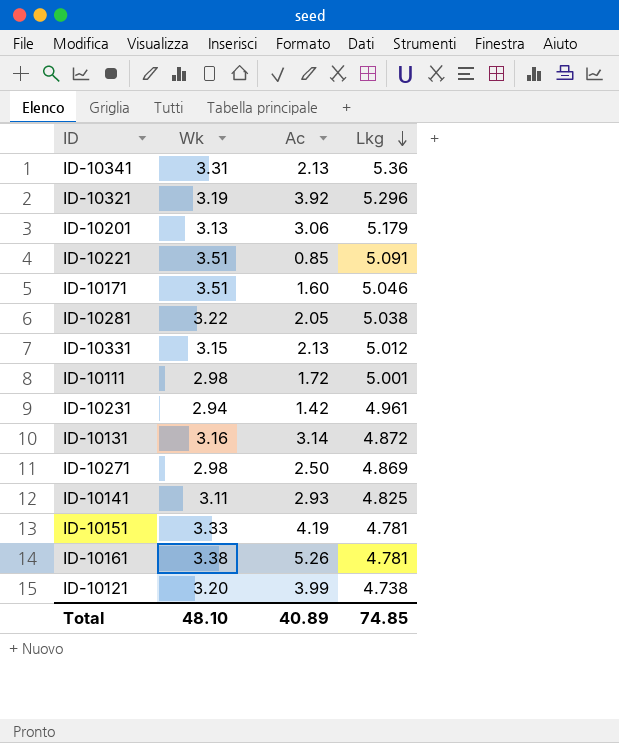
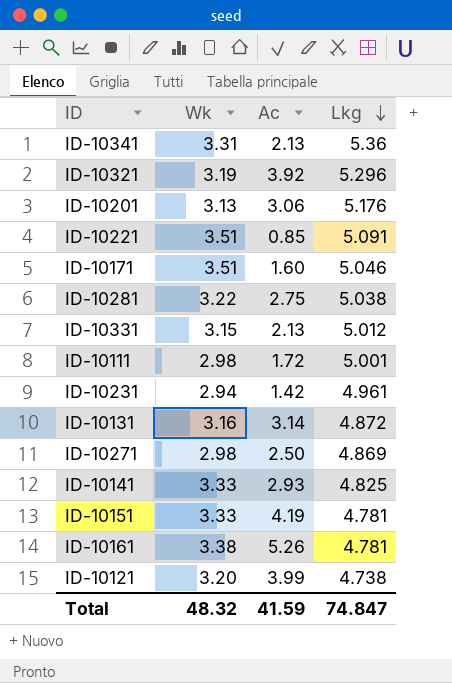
ID-10201 | Lkg: 5.179 -> 5.176
ID-10281 | Ac: 2.05 -> 2.75
ID-10141 | Wk: 3.11 -> 3.33
Total | Wk: 48.10 -> 48.32
Total | Ac: 40.89 -> 41.59
Total | Lkg: 74.85 -> 74.847

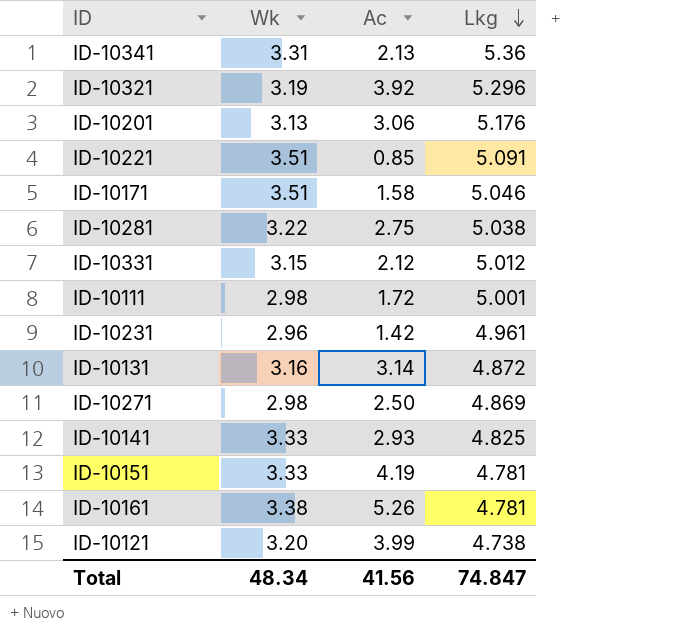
ID-10171 | Ac: 1.60 -> 1.58
ID-10331 | Ac: 2.13 -> 2.12
ID-10231 | Wk: 2.94 -> 2.96
Total | Wk: 48.32 -> 48.34
Total | Ac: 41.59 -> 41.56

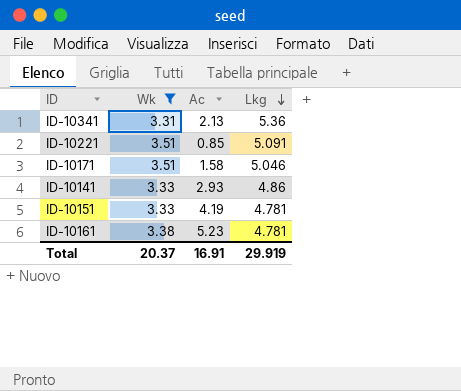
filter: none -> Wk >= 3.31
ID-10141 | Lkg: 4.825 -> 4.86
ID-10161 | Ac: 5.26 -> 5.23
Total | Wk: 48.34 -> 20.37
Total | Ac: 41.56 -> 16.91
Total | Lkg: 74.847 -> 29.919

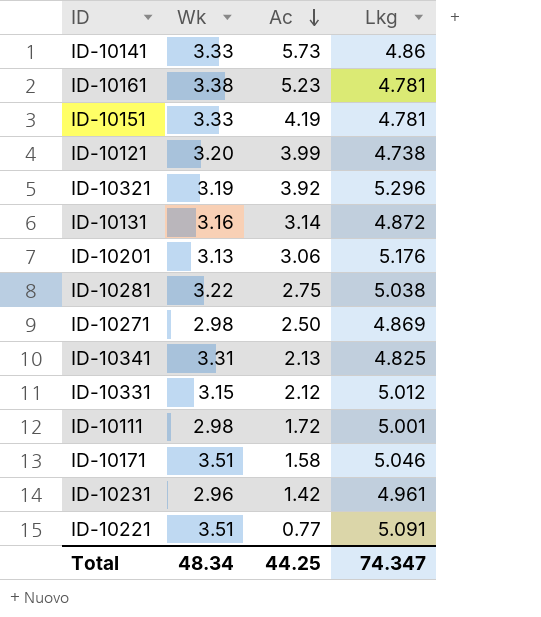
filter: Wk >= 3.31 -> none
row order: Lkg descending -> Ac descending
ID-10141 | Ac: 2.93 -> 5.73
ID-10341 | Lkg: 5.36 -> 4.825
ID-10221 | Ac: 0.85 -> 0.77
Total | Wk: 20.37 -> 48.34
Total | Ac: 16.91 -> 44.25
Total | Lkg: 29.919 -> 74.347

